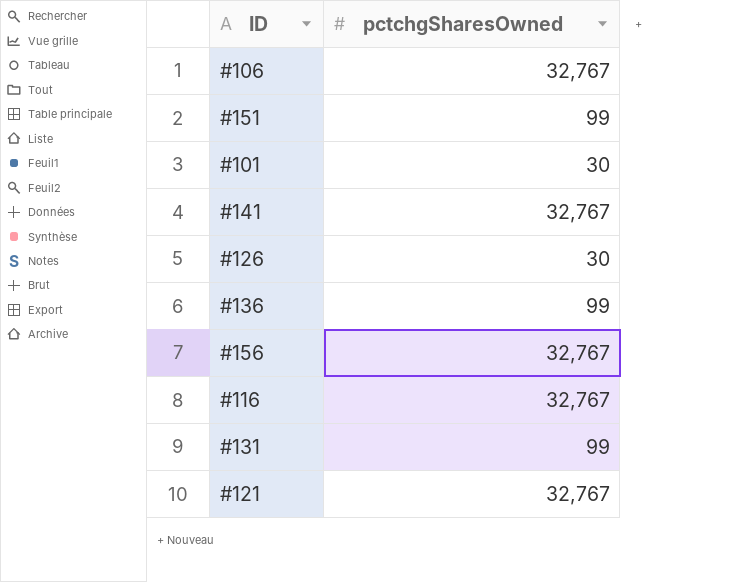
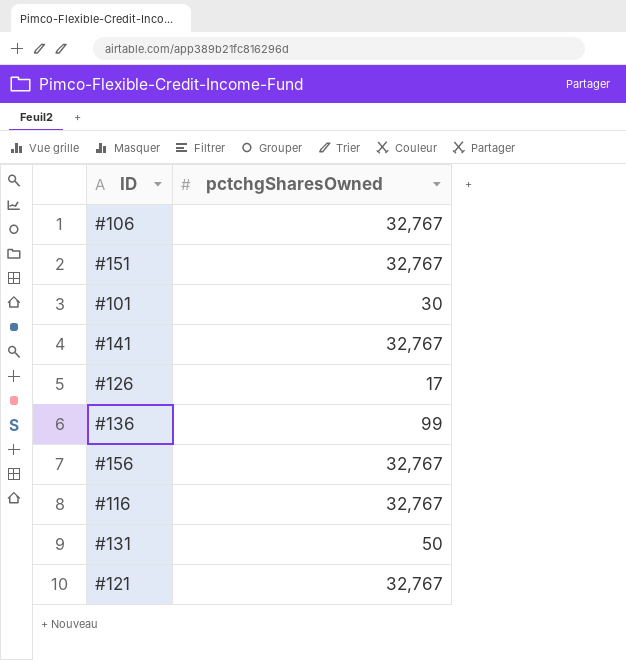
#151 | pctchgSharesOwned: 99 -> 32,767
#126 | pctchgSharesOwned: 30 -> 17
#131 | pctchgSharesOwned: 99 -> 50

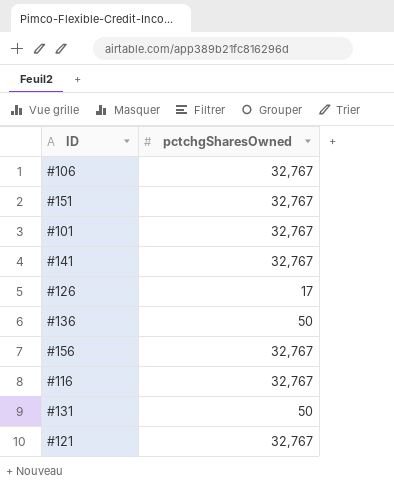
#101 | pctchgSharesOwned: 30 -> 32,767
#136 | pctchgSharesOwned: 99 -> 50

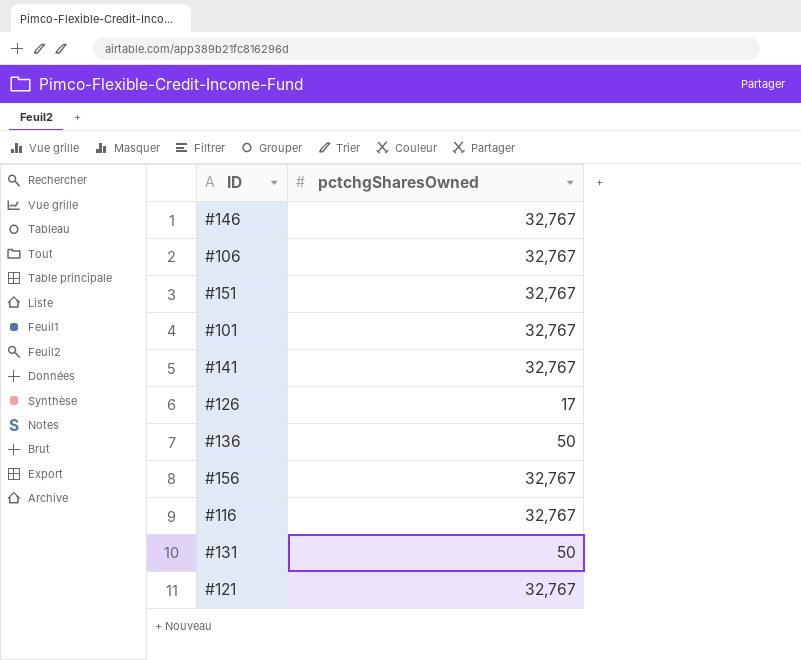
row #146: none -> 32,767

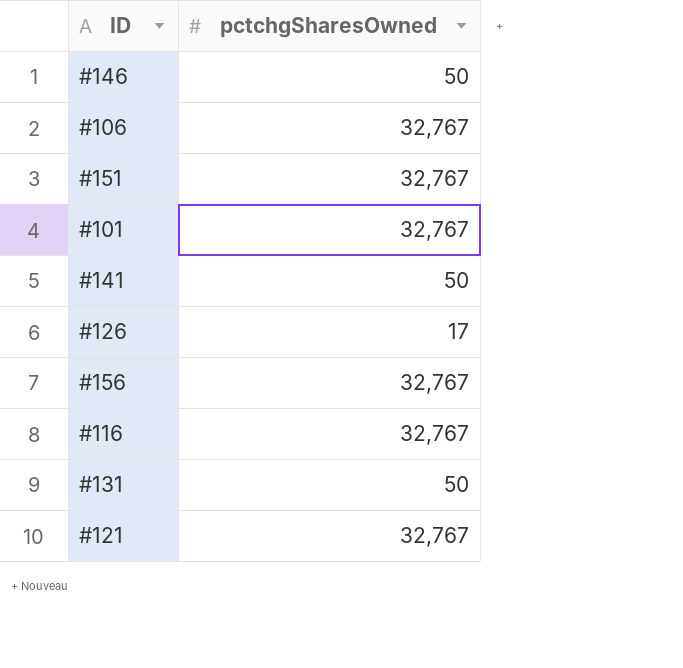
row #136: 50 -> none
#146 | pctchgSharesOwned: 32,767 -> 50
#141 | pctchgSharesOwned: 32,767 -> 50

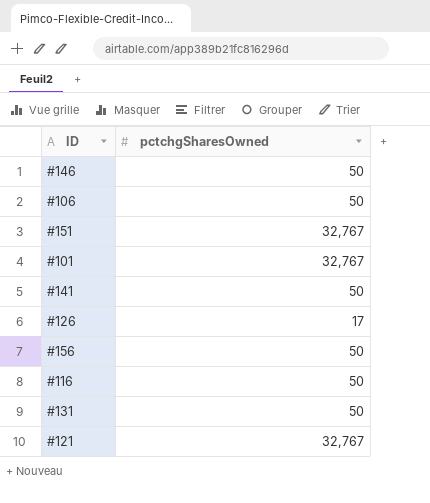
#106 | pctchgSharesOwned: 32,767 -> 50
#156 | pctchgSharesOwned: 32,767 -> 50
#116 | pctchgSharesOwned: 32,767 -> 50

